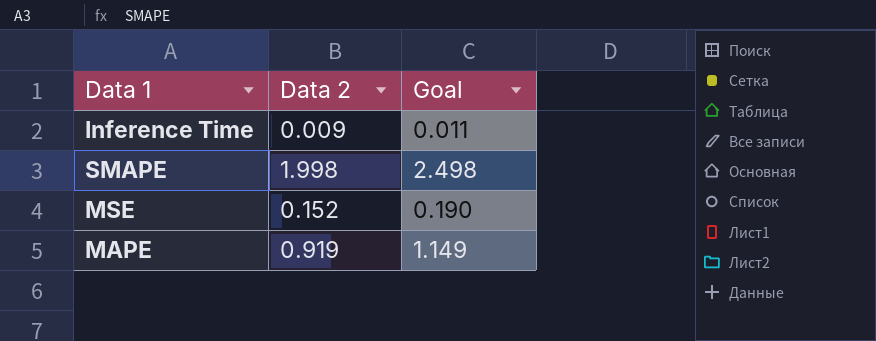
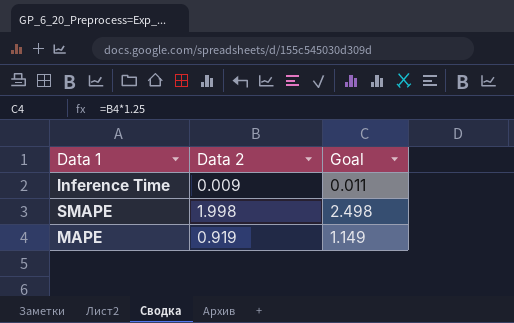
row MSE: 0.152 | 0.190 -> none

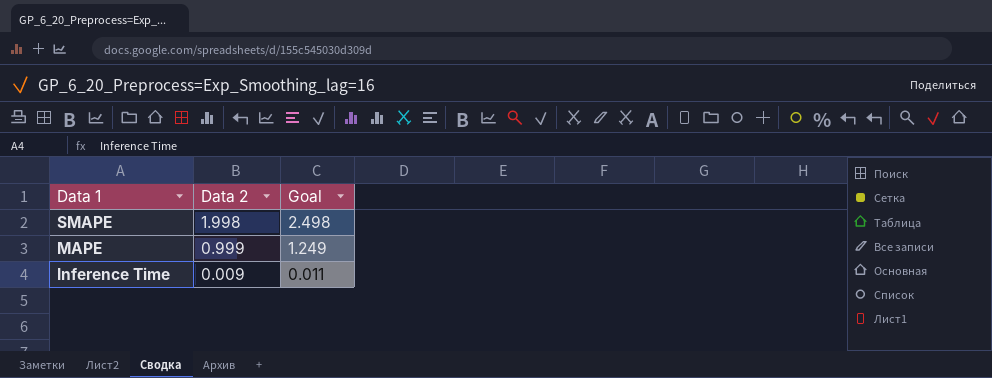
row order: none -> Data 1 descending
MAPE | Data 2: 0.919 -> 0.999
MAPE | Goal: 1.149 -> 1.249

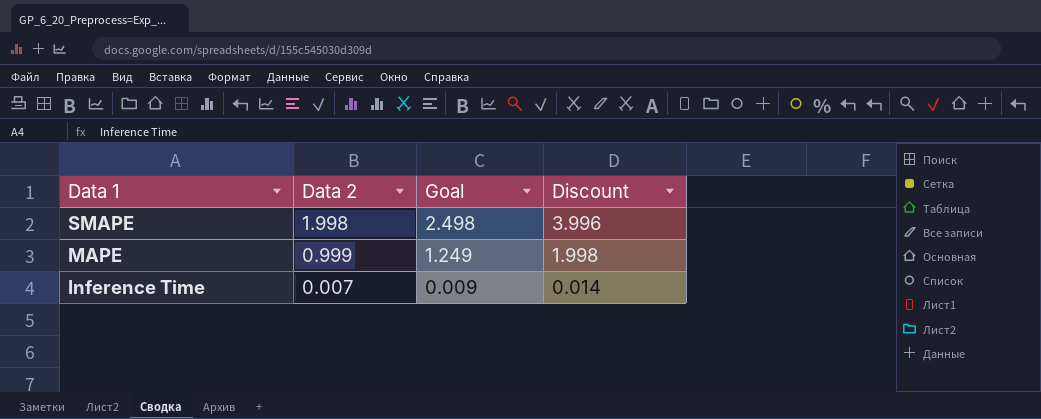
column Discount | formula: none -> [Data 2] * 2
Inference Time | Data 2: 0.009 -> 0.007
Inference Time | Goal: 0.011 -> 0.009

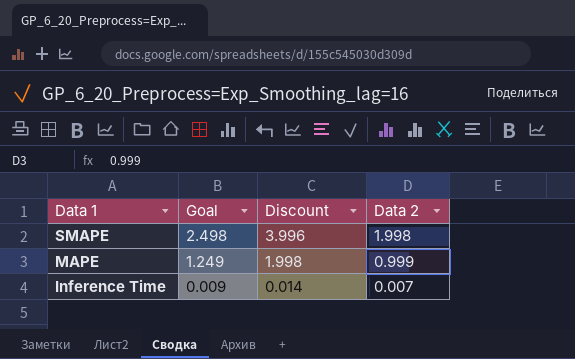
column Data 2 | position: 2 -> 4

